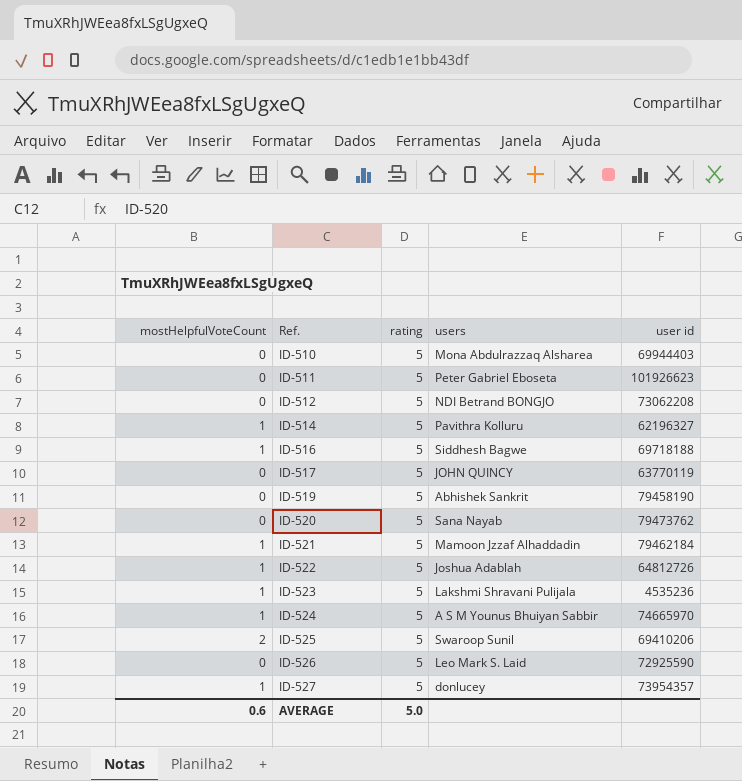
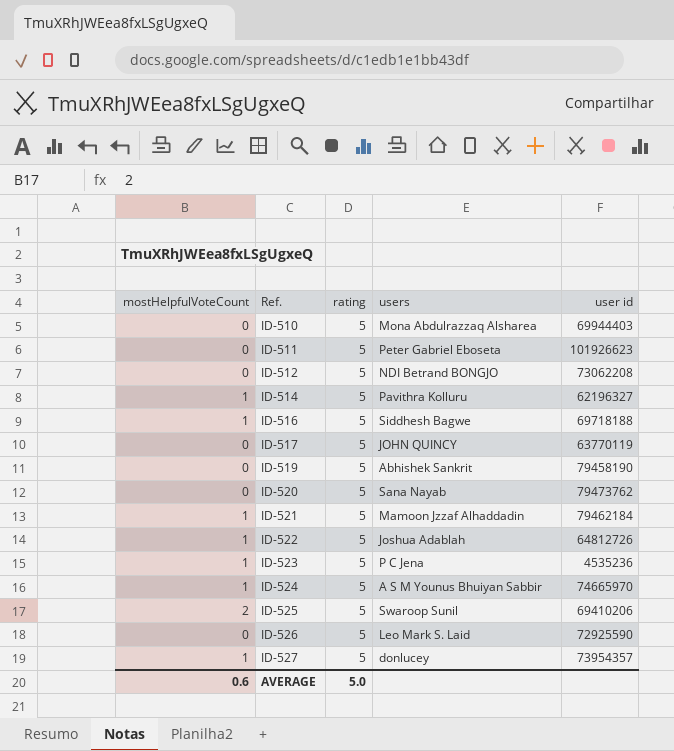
ID-523 | users: Lakshmi Shravani Pulijala -> P C Jena

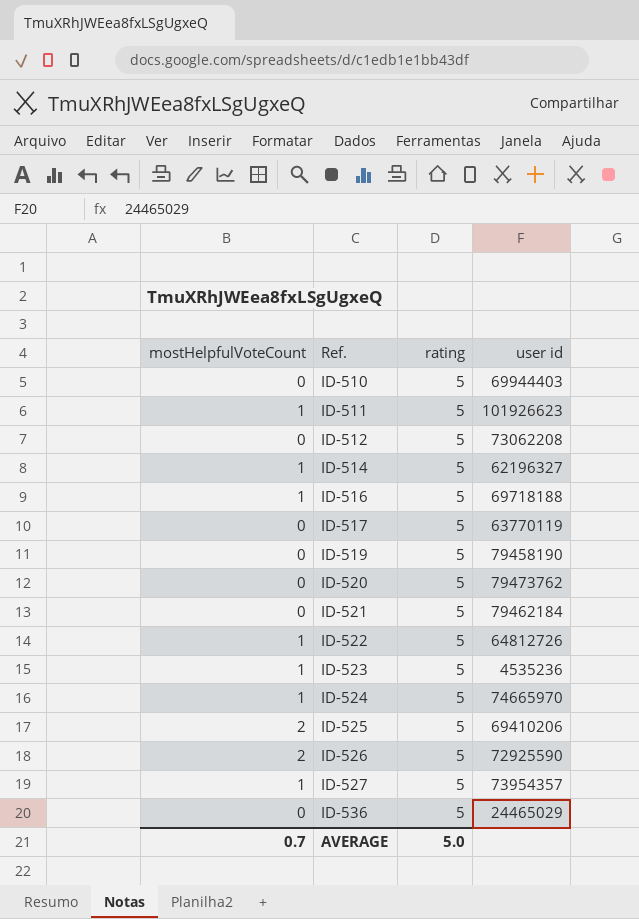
column users | position: 4 -> none
ID-511 | mostHelpfulVoteCount: 0 -> 1
ID-521 | mostHelpfulVoteCount: 1 -> 0
ID-526 | mostHelpfulVoteCount: 0 -> 2
row ID-536: none -> 0 | 5 | 24465029
AVERAGE | mostHelpfulVoteCount: 0.6 -> 0.7

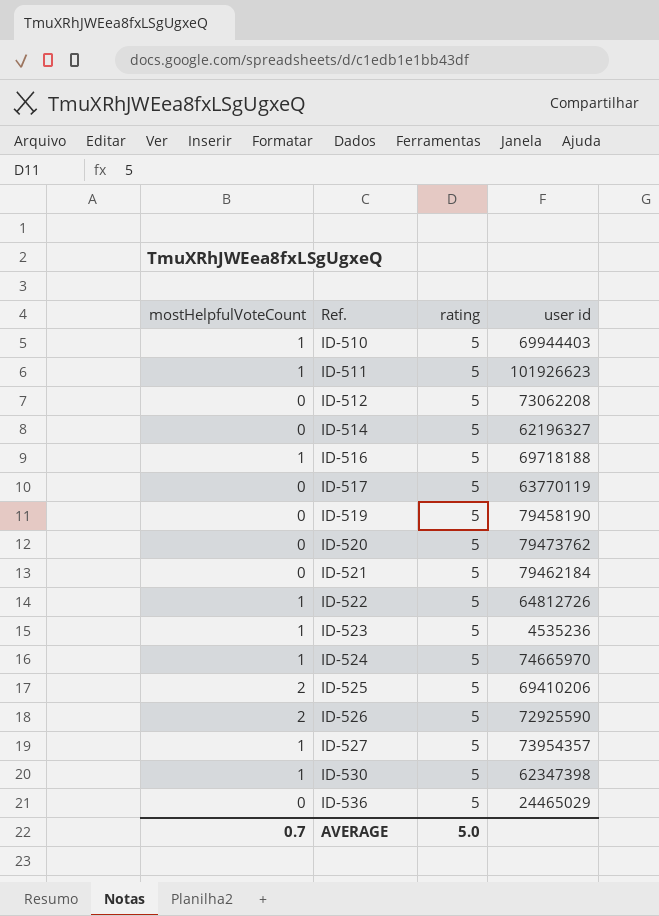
ID-510 | mostHelpfulVoteCount: 0 -> 1
ID-514 | mostHelpfulVoteCount: 1 -> 0
row ID-530: none -> 1 | 5 | 62347398

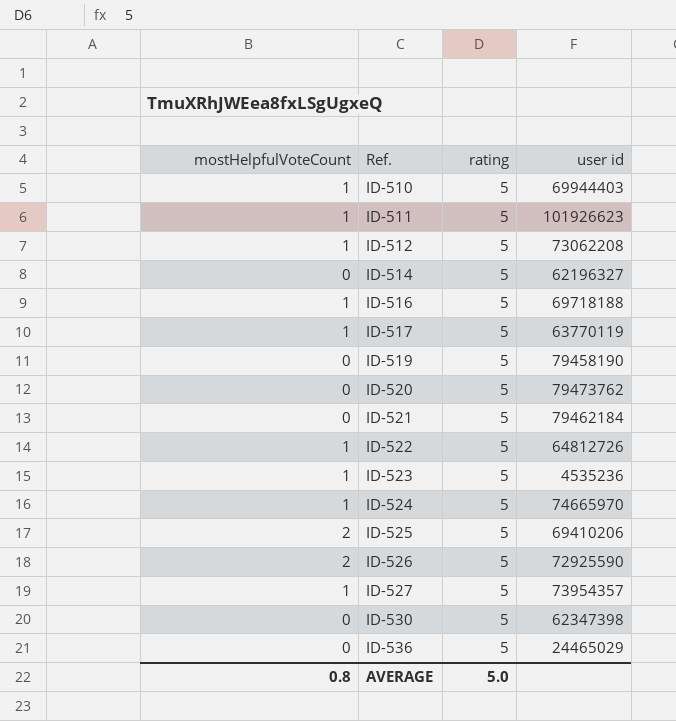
ID-512 | mostHelpfulVoteCount: 0 -> 1
ID-517 | mostHelpfulVoteCount: 0 -> 1
ID-530 | mostHelpfulVoteCount: 1 -> 0
AVERAGE | mostHelpfulVoteCount: 0.7 -> 0.8

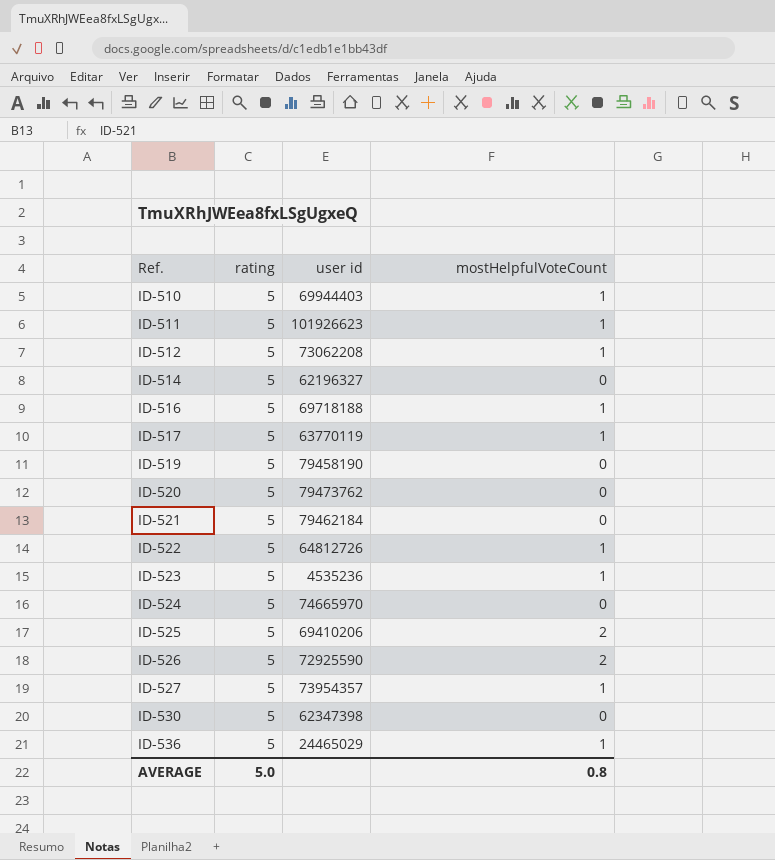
column mostHelpfulVoteCount | position: 1 -> 4
ID-524 | mostHelpfulVoteCount: 1 -> 0
ID-536 | mostHelpfulVoteCount: 0 -> 1

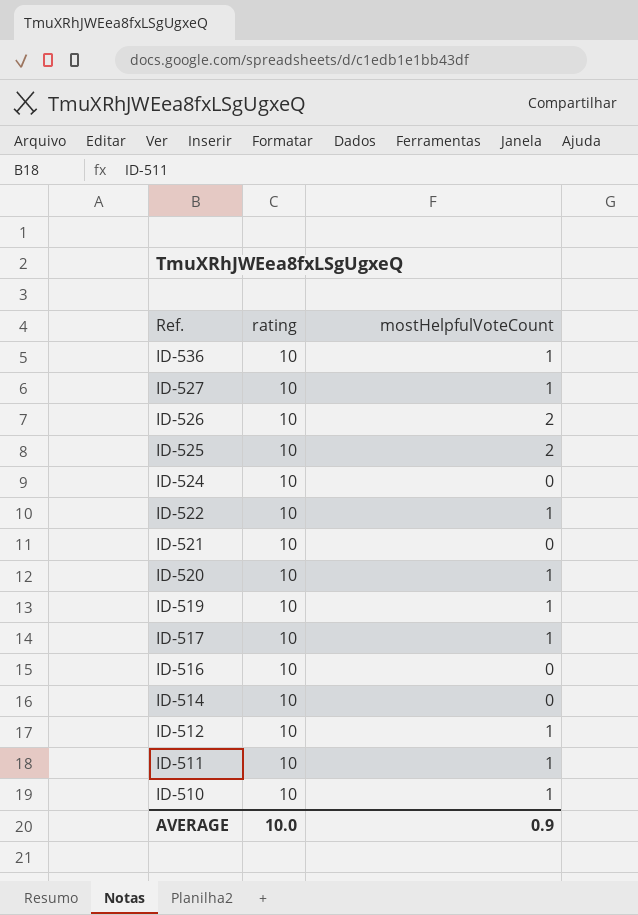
row order: Ref. ascending -> Ref. descending
column user id | position: 3 -> none
row ID-523: 5 | 4535236 | 1 -> none
row ID-530: 5 | 62347398 | 0 -> none
ID-536 | rating: 5 -> 10
ID-527 | rating: 5 -> 10
ID-526 | rating: 5 -> 10
ID-525 | rating: 5 -> 10
ID-524 | rating: 5 -> 10
ID-522 | rating: 5 -> 10
ID-521 | rating: 5 -> 10
ID-520 | rating: 5 -> 10
ID-520 | mostHelpfulVoteCount: 0 -> 1
ID-519 | rating: 5 -> 10
ID-519 | mostHelpfulVoteCount: 0 -> 1
ID-517 | rating: 5 -> 10
ID-516 | rating: 5 -> 10
ID-516 | mostHelpfulVoteCount: 1 -> 0
ID-514 | rating: 5 -> 10
ID-512 | rating: 5 -> 10
ID-511 | rating: 5 -> 10
ID-510 | rating: 5 -> 10
AVERAGE | rating: 5.0 -> 10.0
AVERAGE | mostHelpfulVoteCount: 0.8 -> 0.9

